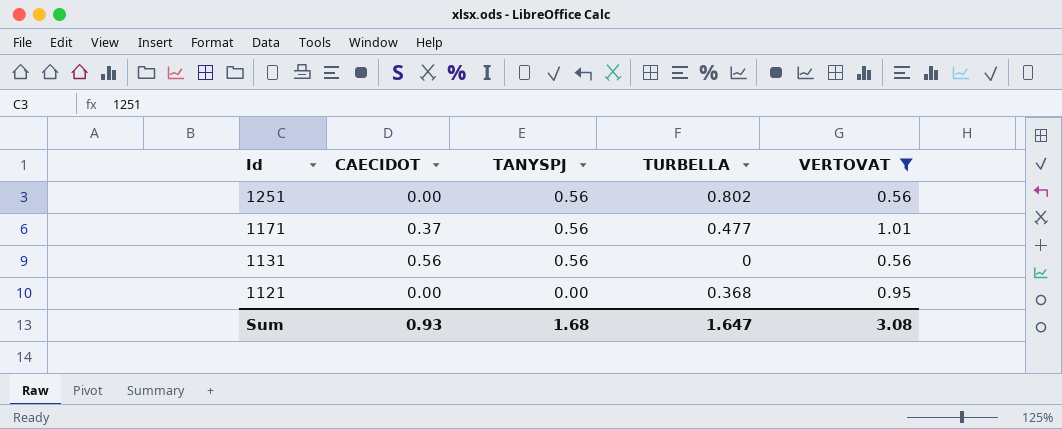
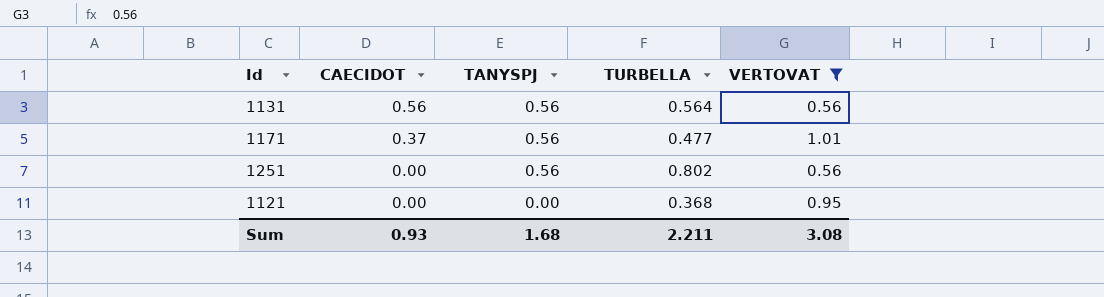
row order: Id descending -> CAECIDOT descending
1131 | TURBELLA: 0 -> 0.564
Sum | TURBELLA: 1.647 -> 2.211

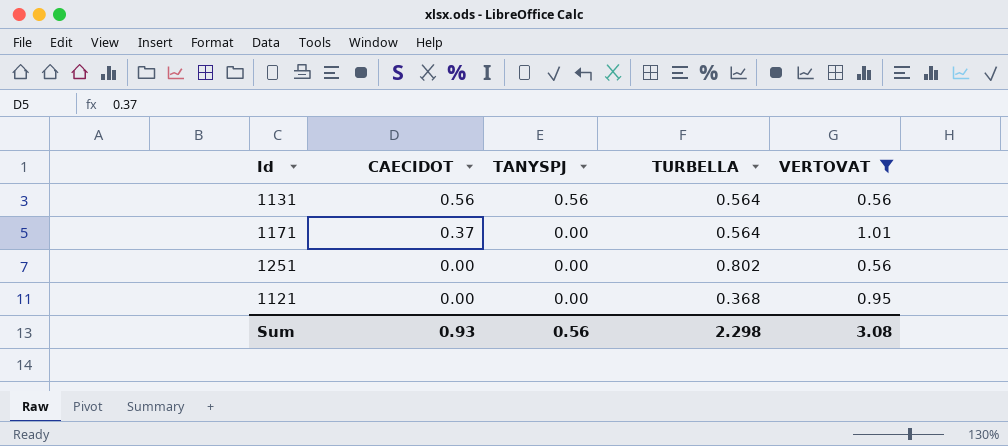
1171 | TANYSPJ: 0.56 -> 0.00
1171 | TURBELLA: 0.477 -> 0.564
1251 | TANYSPJ: 0.56 -> 0.00
Sum | TANYSPJ: 1.68 -> 0.56
Sum | TURBELLA: 2.211 -> 2.298

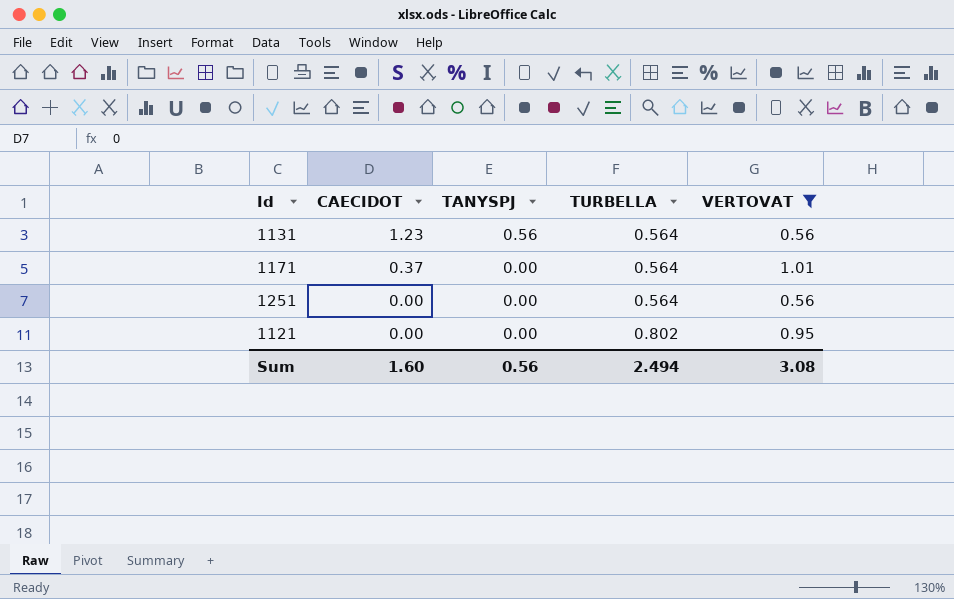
1131 | CAECIDOT: 0.56 -> 1.23
1251 | TURBELLA: 0.802 -> 0.564
1121 | TURBELLA: 0.368 -> 0.802
Sum | CAECIDOT: 0.93 -> 1.60
Sum | TURBELLA: 2.298 -> 2.494

